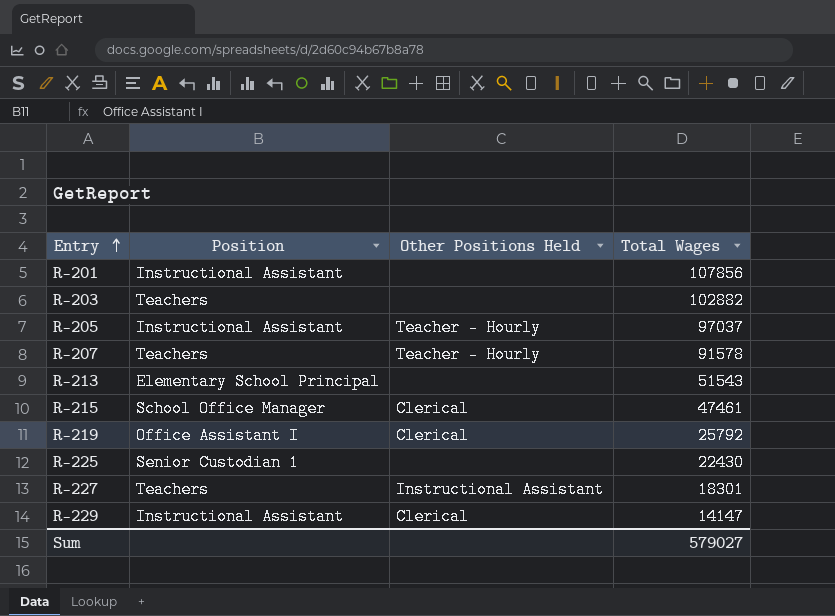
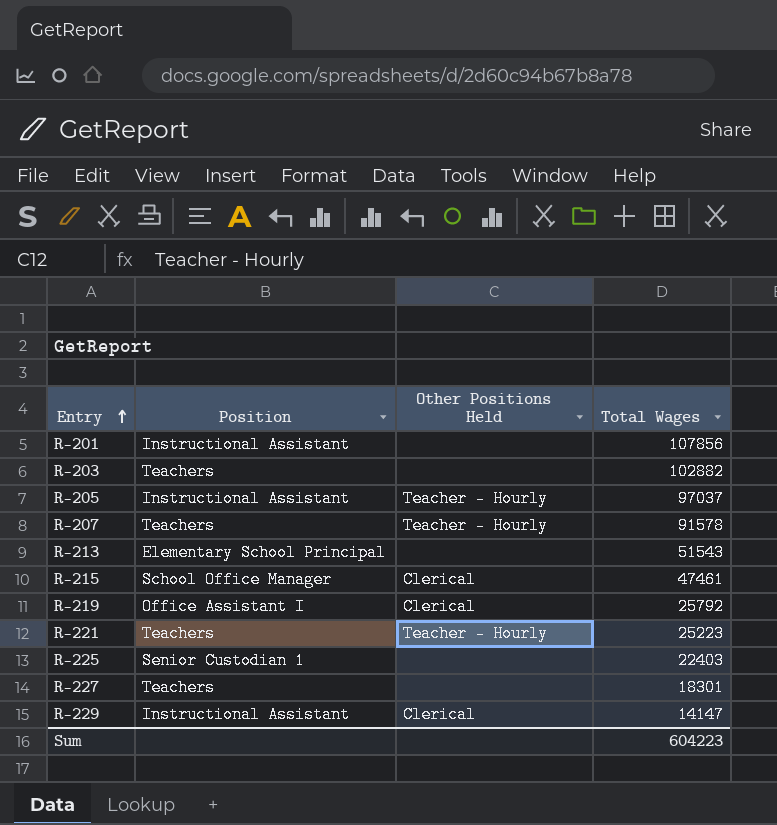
row R-221: none -> Teachers | Teacher - Hourly | 25223
R-225 | Total Wages: 22430 -> 22403
R-227 | Other Positions Held: Instructional Assistant -> none
Sum | Total Wages: 579027 -> 604223

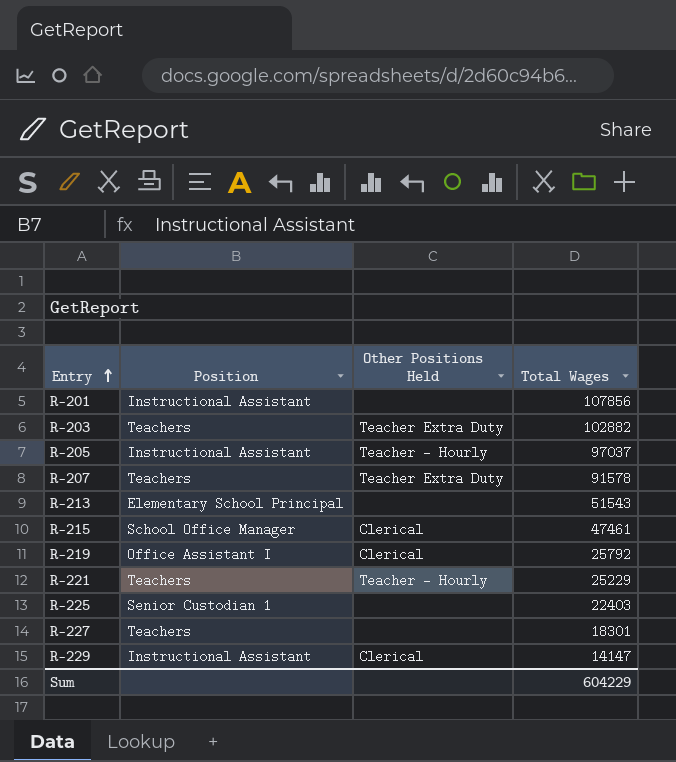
R-203 | Other Positions Held: none -> Teacher Extra Duty
R-207 | Other Positions Held: Teacher - Hourly -> Teacher Extra Duty
R-221 | Total Wages: 25223 -> 25229
Sum | Total Wages: 604223 -> 604229

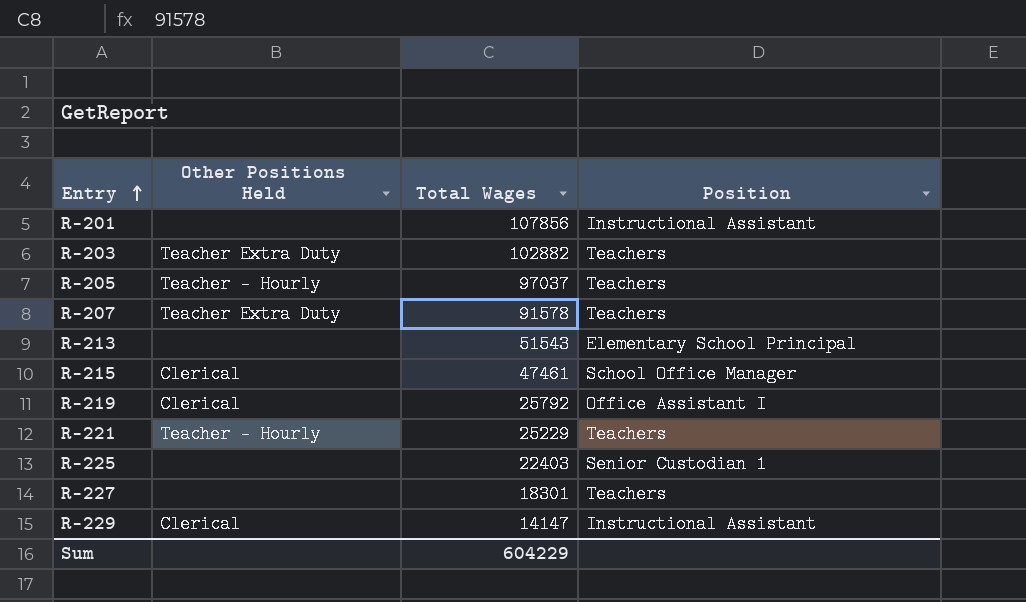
column Position | position: 2 -> 4
R-205 | Position: Instructional Assistant -> Teachers

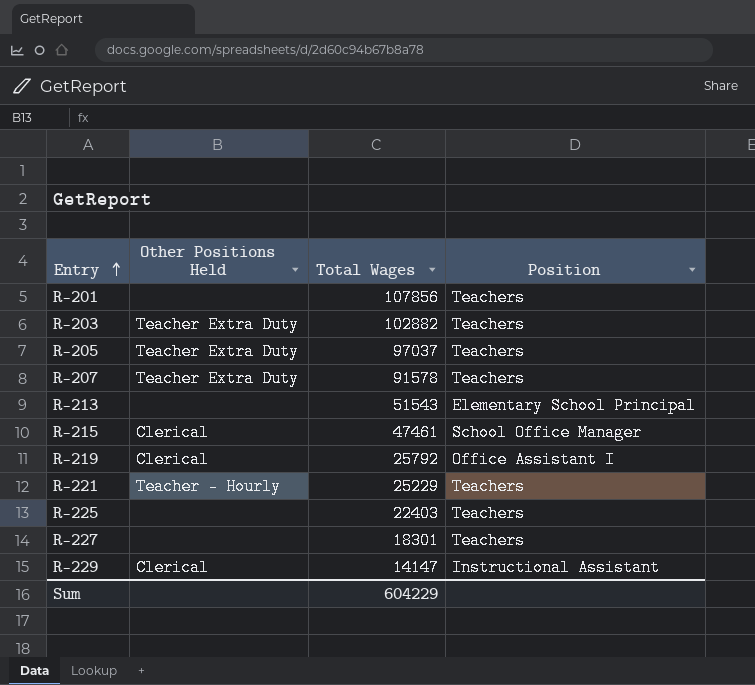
R-201 | Position: Instructional Assistant -> Teachers
R-205 | Other Positions Held: Teacher - Hourly -> Teacher Extra Duty
R-225 | Position: Senior Custodian 1 -> Teachers

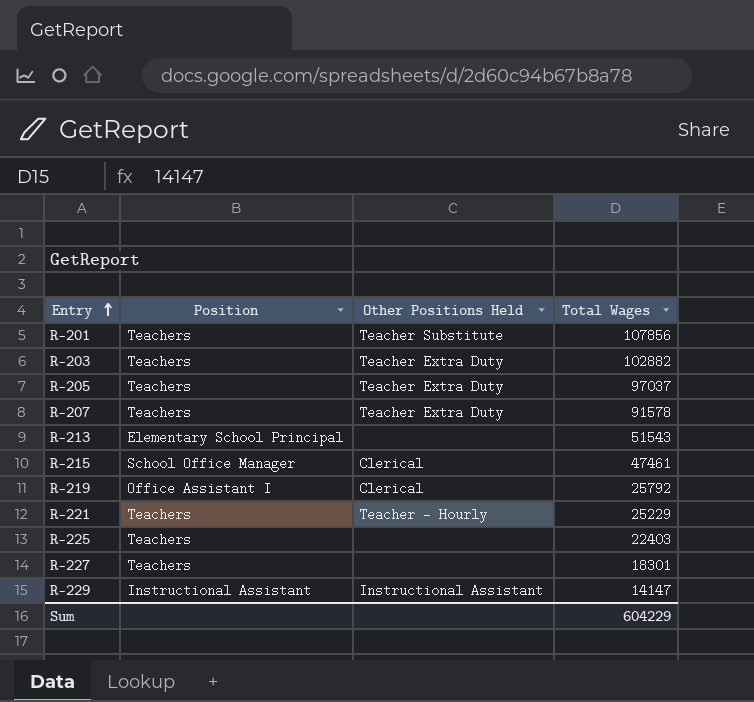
column Position | position: 4 -> 2
R-201 | Other Positions Held: none -> Teacher Substitute
R-229 | Other Positions Held: Clerical -> Instructional Assistant

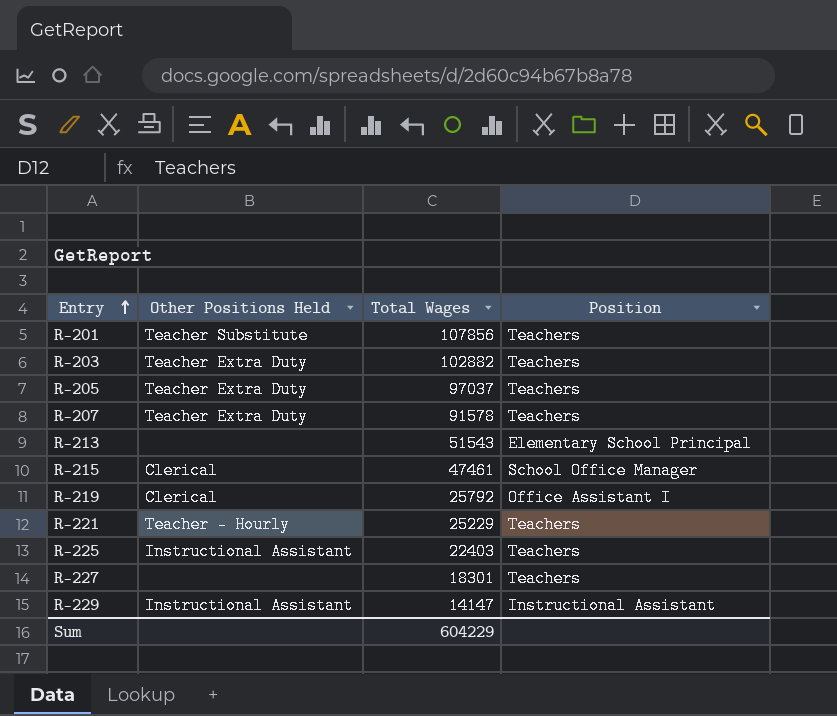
column Position | position: 2 -> 4
R-225 | Other Positions Held: none -> Instructional Assistant

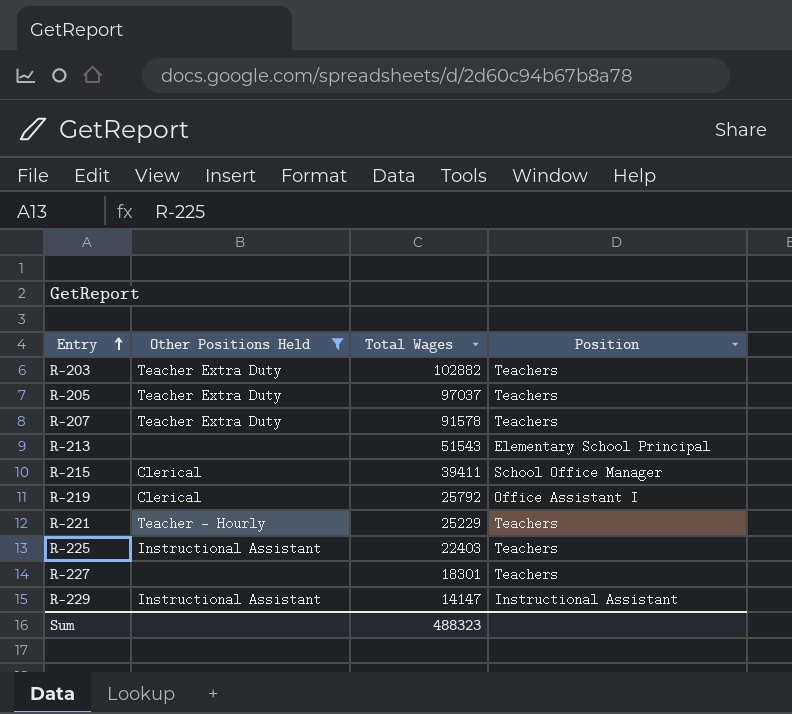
filter: none -> Other Positions Held != Teacher Substitute
R-215 | Total Wages: 47461 -> 39411
Sum | Total Wages: 604229 -> 488323

